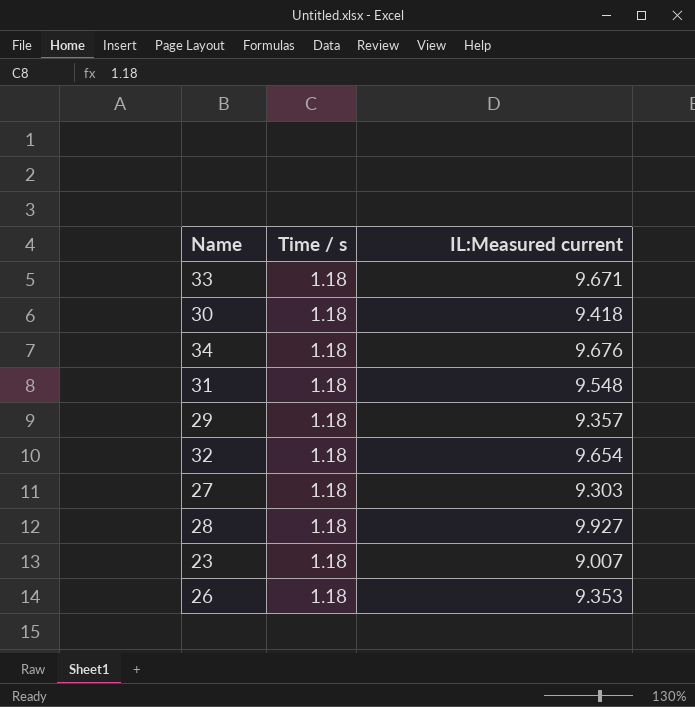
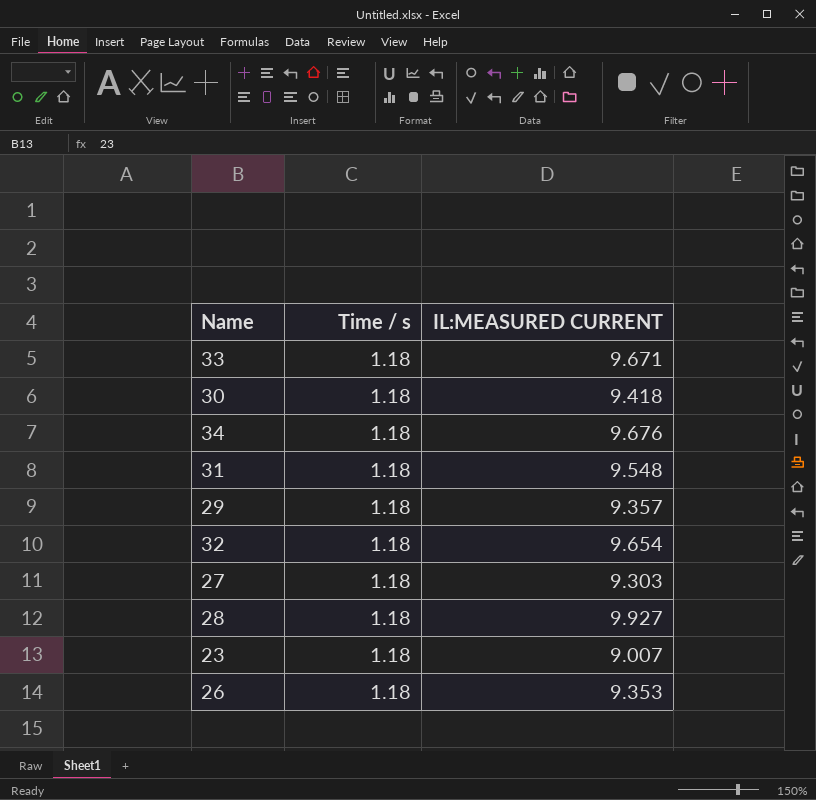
column name: IL:Measured current -> IL:MEASURED CURRENT

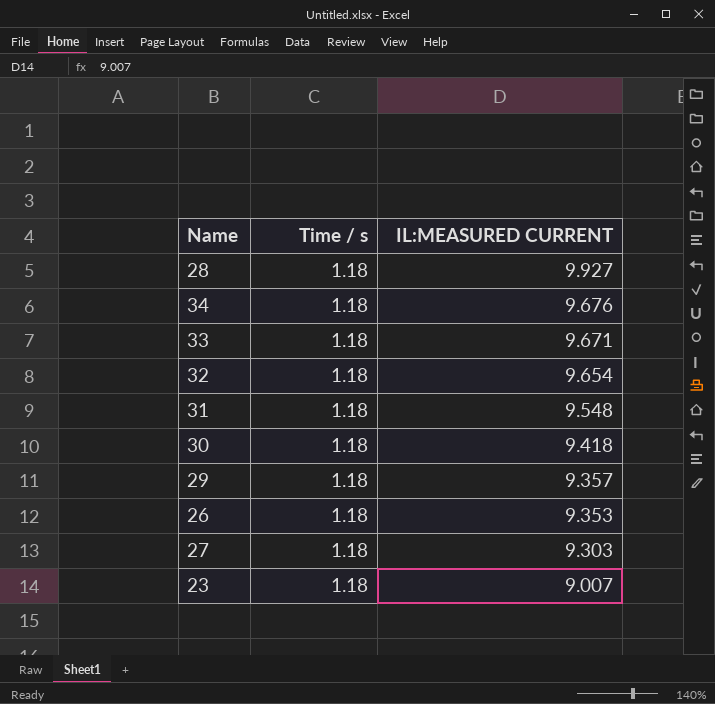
row order: none -> IL:MEASURED CURRENT descending

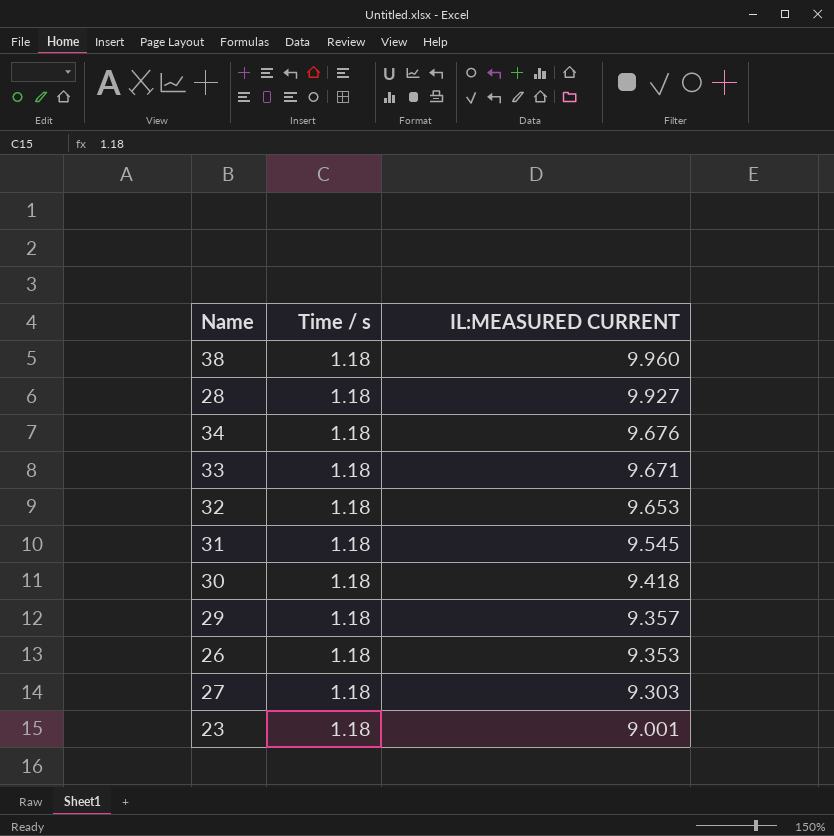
row 38: none -> 1.18 | 9.960
32 | IL:MEASURED CURRENT: 9.654 -> 9.653
31 | IL:MEASURED CURRENT: 9.548 -> 9.545
23 | IL:MEASURED CURRENT: 9.007 -> 9.001

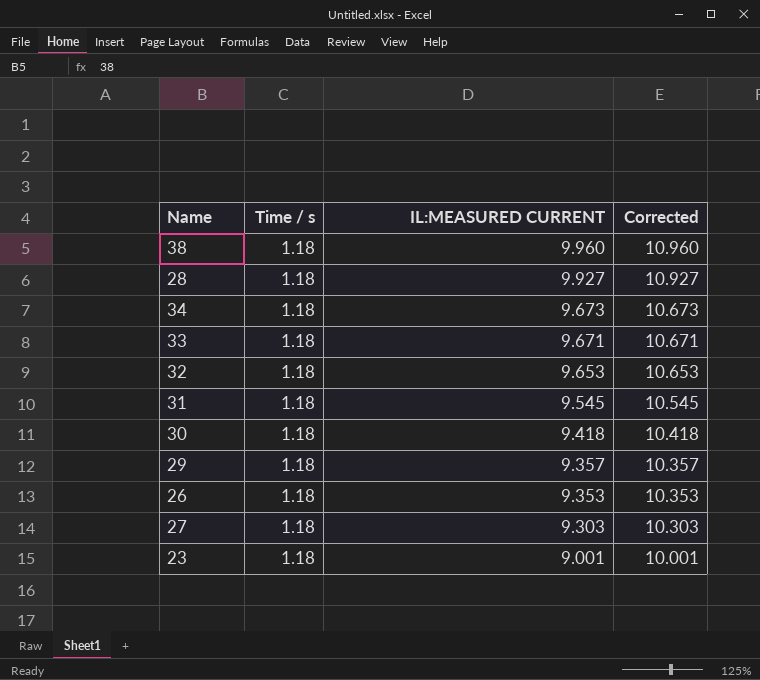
column Corrected | formula: none -> [IL:MEASURED CURRENT] + 1
34 | IL:MEASURED CURRENT: 9.676 -> 9.673

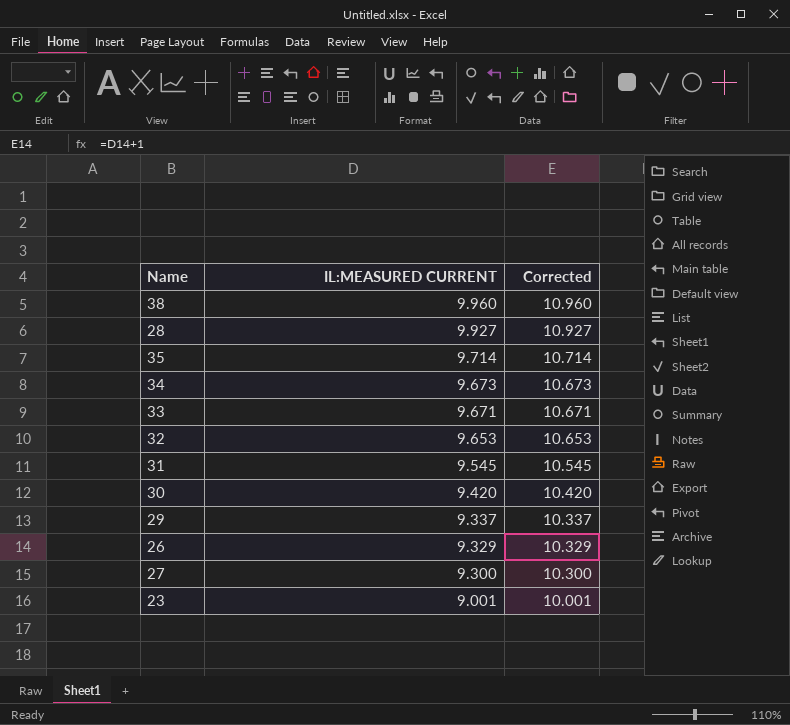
column Time / s | position: 2 -> none
row 35: none -> 9.714 | 10.714
30 | IL:MEASURED CURRENT: 9.418 -> 9.420
30 | Corrected: 10.418 -> 10.420
29 | IL:MEASURED CURRENT: 9.357 -> 9.337
29 | Corrected: 10.357 -> 10.337
26 | IL:MEASURED CURRENT: 9.353 -> 9.329
26 | Corrected: 10.353 -> 10.329
27 | IL:MEASURED CURRENT: 9.303 -> 9.300
27 | Corrected: 10.303 -> 10.300

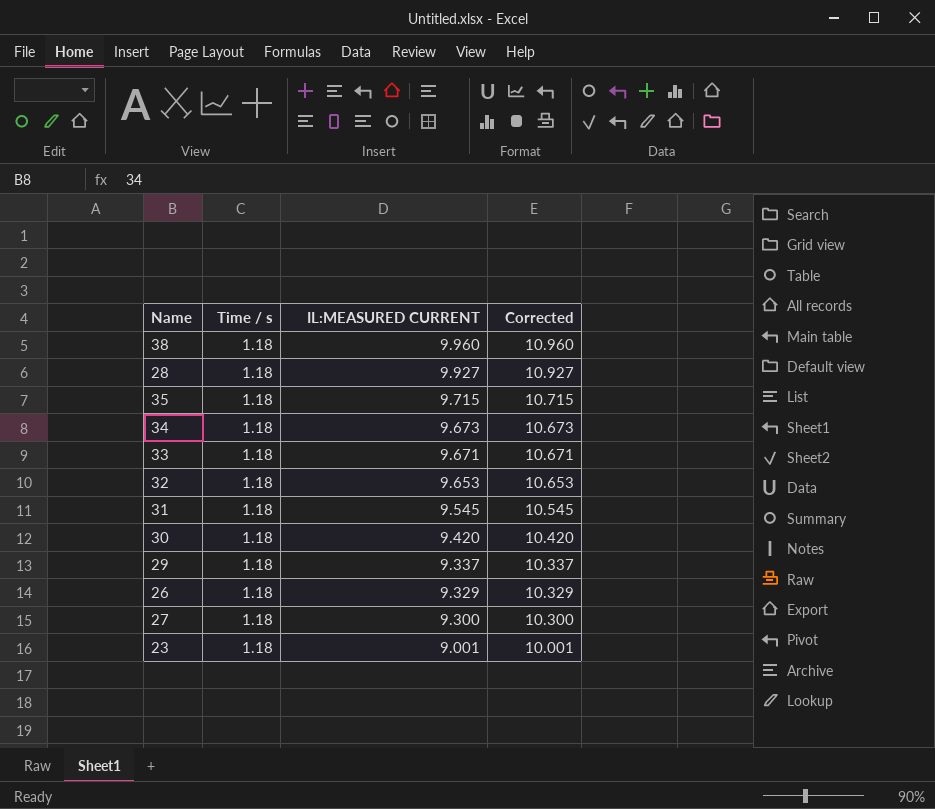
column Time / s | position: none -> 2
35 | IL:MEASURED CURRENT: 9.714 -> 9.715
35 | Corrected: 10.714 -> 10.715

